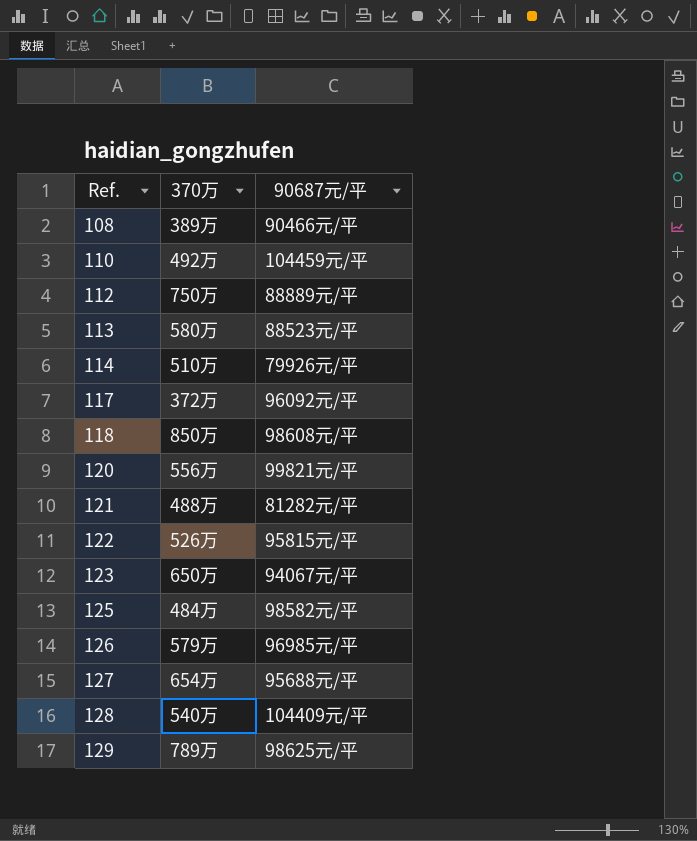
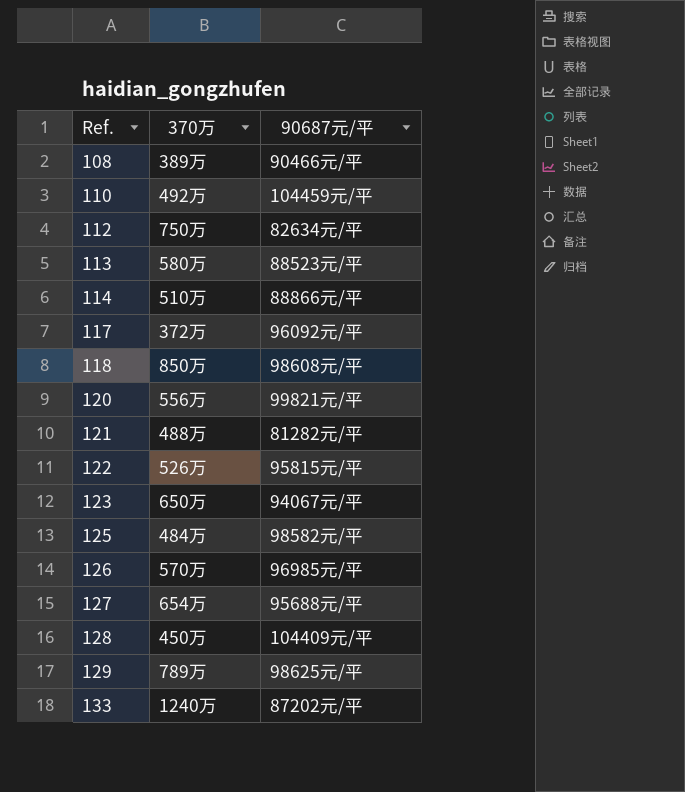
112 | 90687元/平: 88889元/平 -> 82634元/平
114 | 90687元/平: 79926元/平 -> 88866元/平
126 | 370万: 579万 -> 570万
128 | 370万: 540万 -> 450万
row 133: none -> 1240万 | 87202元/平

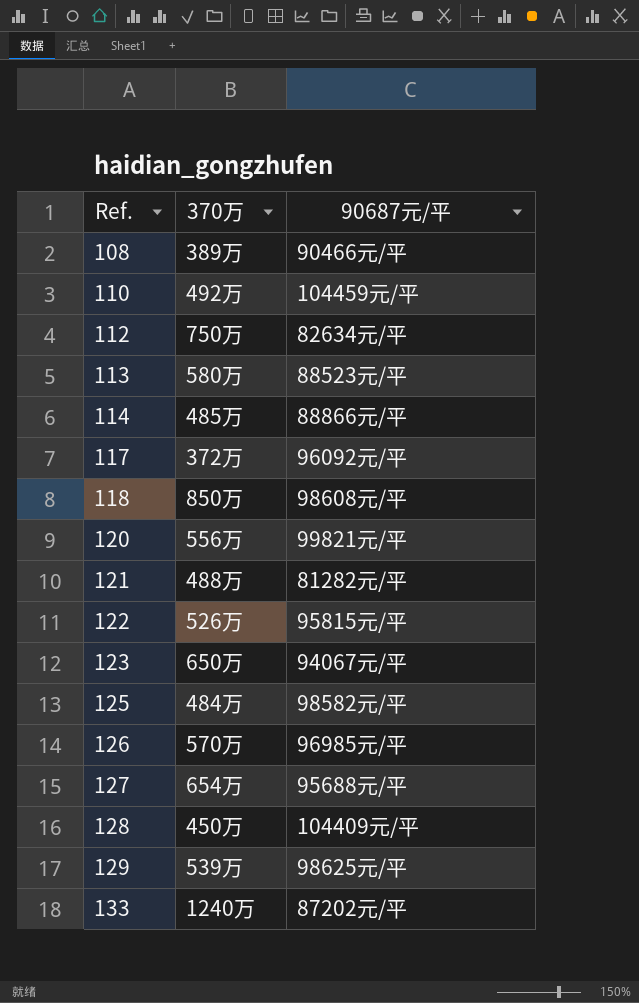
114 | 370万: 510万 -> 485万
129 | 370万: 789万 -> 539万

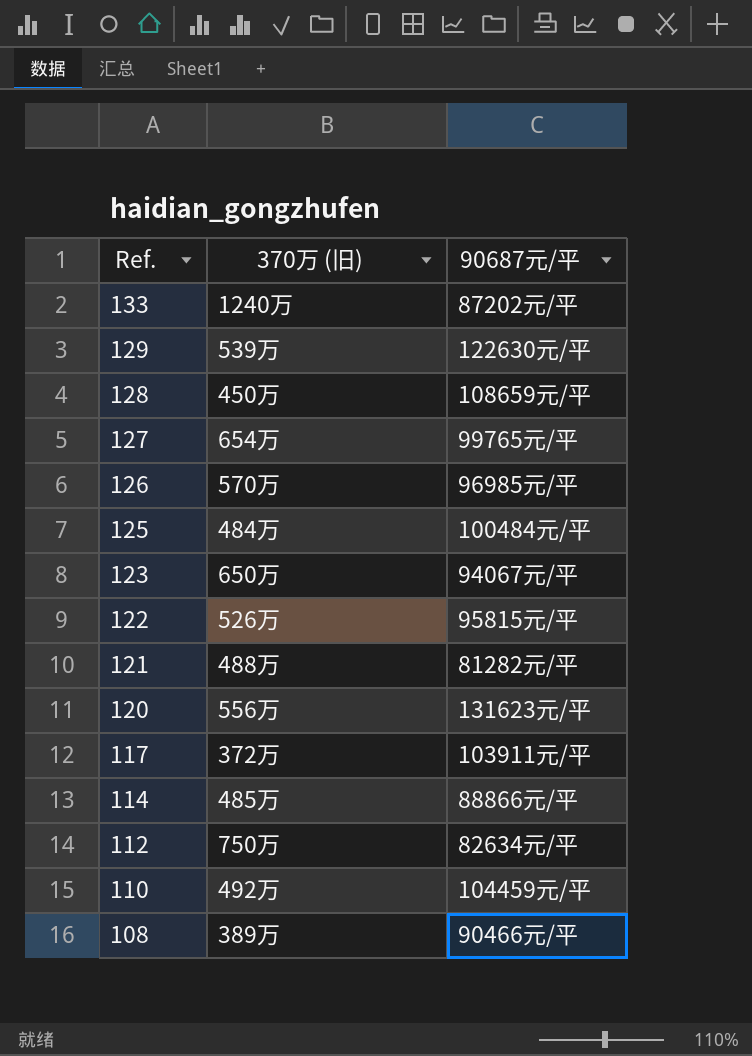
row order: Ref. ascending -> Ref. descending
column name: 370万 -> 370万 (旧)
row 113: 580万 | 88523元/平 -> none
row 118: 850万 | 98608元/平 -> none
129 | 90687元/平: 98625元/平 -> 122630元/平
128 | 90687元/平: 104409元/平 -> 108659元/平
127 | 90687元/平: 95688元/平 -> 99765元/平
125 | 90687元/平: 98582元/平 -> 100484元/平
120 | 90687元/平: 99821元/平 -> 131623元/平
117 | 90687元/平: 96092元/平 -> 103911元/平

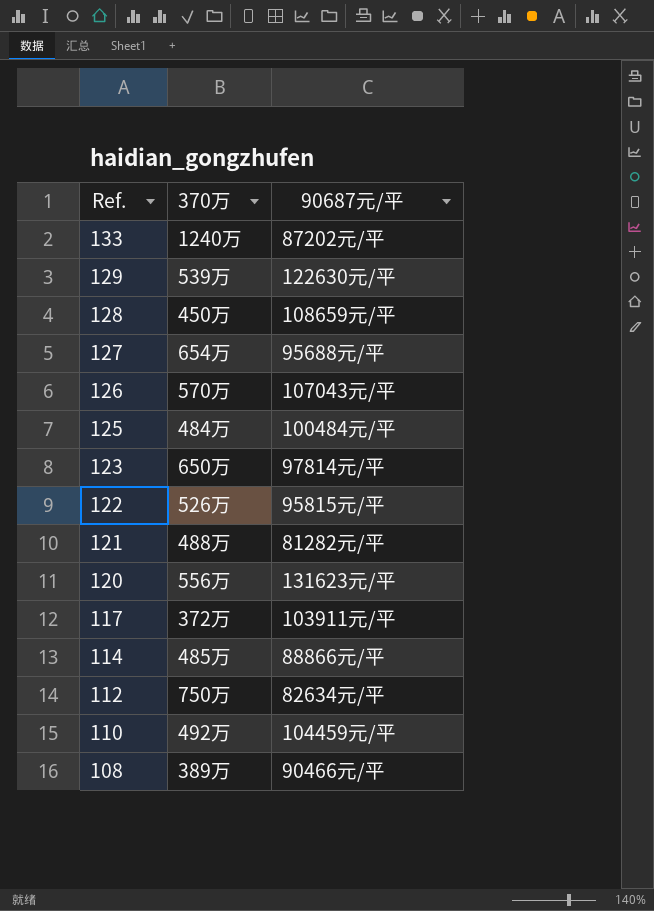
column name: 370万 (旧) -> 370万
127 | 90687元/平: 99765元/平 -> 95688元/平
126 | 90687元/平: 96985元/平 -> 107043元/平
123 | 90687元/平: 94067元/平 -> 97814元/平

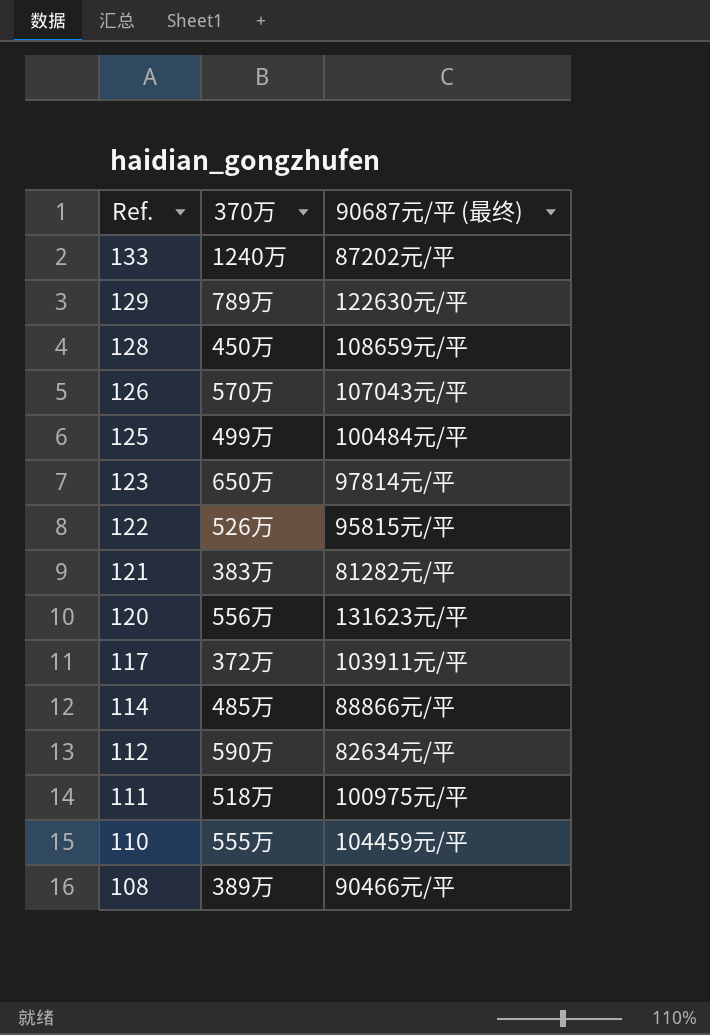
column name: 90687元/平 -> 90687元/平 (最终)
row 127: 654万 | 95688元/平 -> none
129 | 370万: 539万 -> 789万
125 | 370万: 484万 -> 499万
121 | 370万: 488万 -> 383万
112 | 370万: 750万 -> 590万
row 111: none -> 518万 | 100975元/平
110 | 370万: 492万 -> 555万

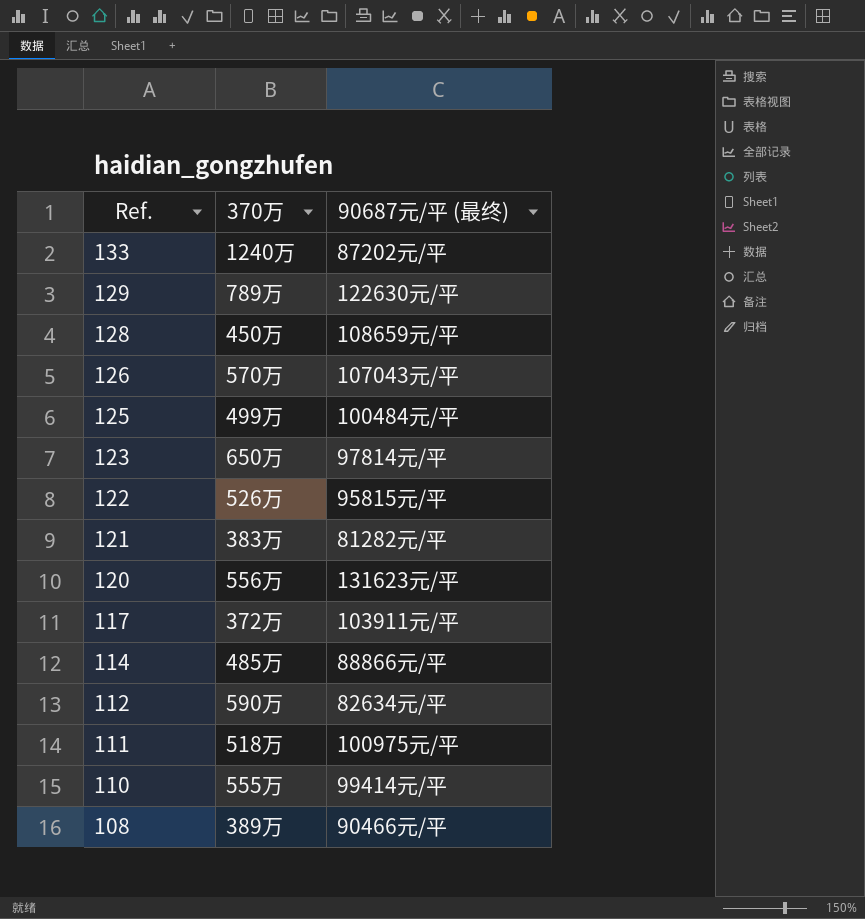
110 | 90687元/平 (最终): 104459元/平 -> 99414元/平

